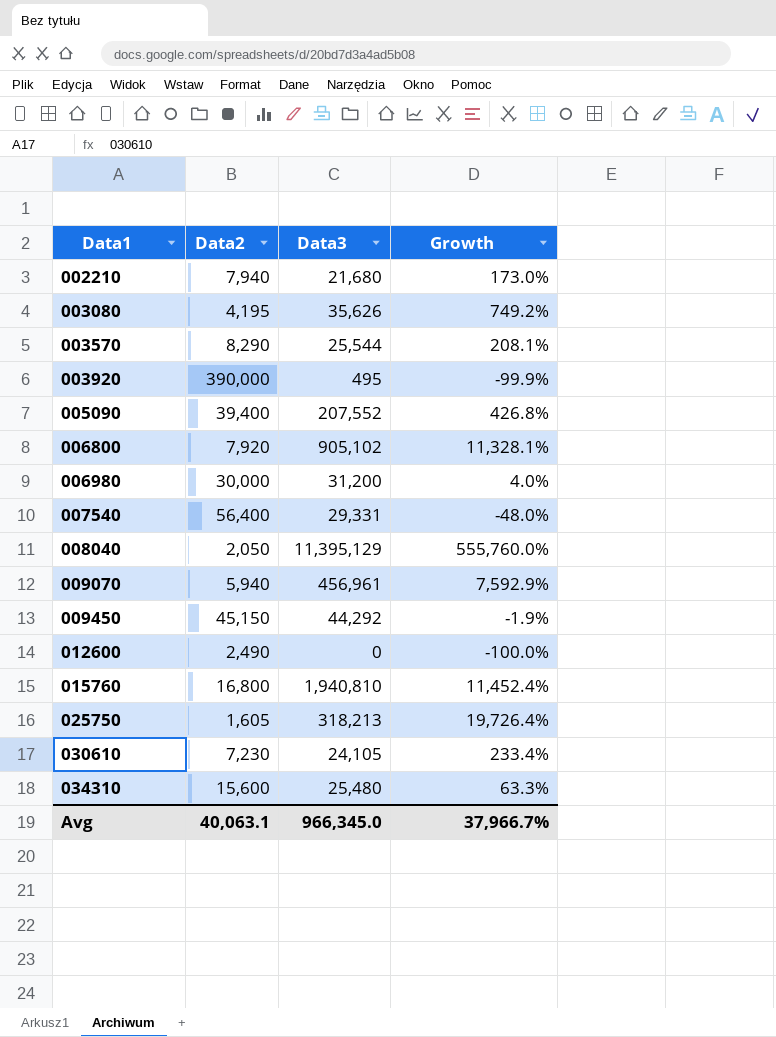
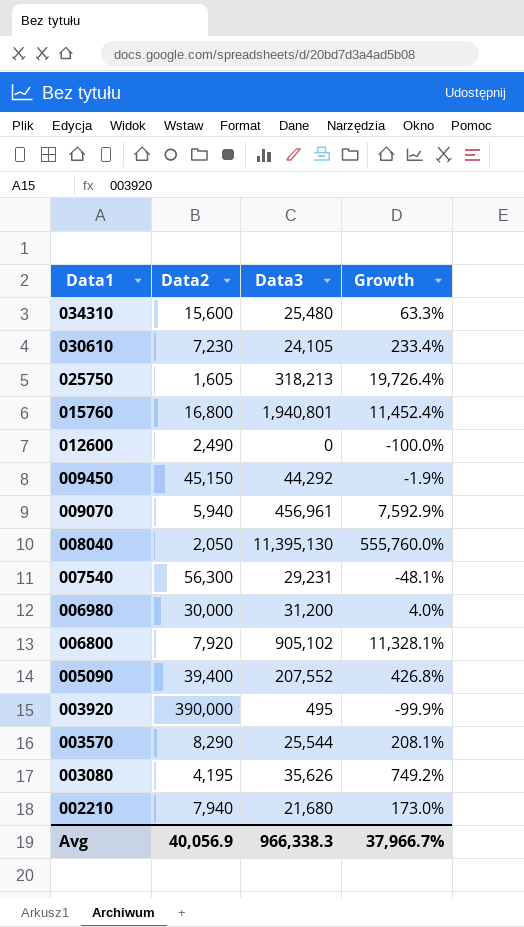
row order: Data1 ascending -> Data1 descending
015760 | Data3: 1,940,810 -> 1,940,801
008040 | Data3: 11,395,129 -> 11,395,130
007540 | Data2: 56,400 -> 56,300
007540 | Data3: 29,331 -> 29,231
007540 | Growth: -48.0% -> -48.1%
Avg | Data2: 40,063.1 -> 40,056.9
Avg | Data3: 966,345.0 -> 966,338.3

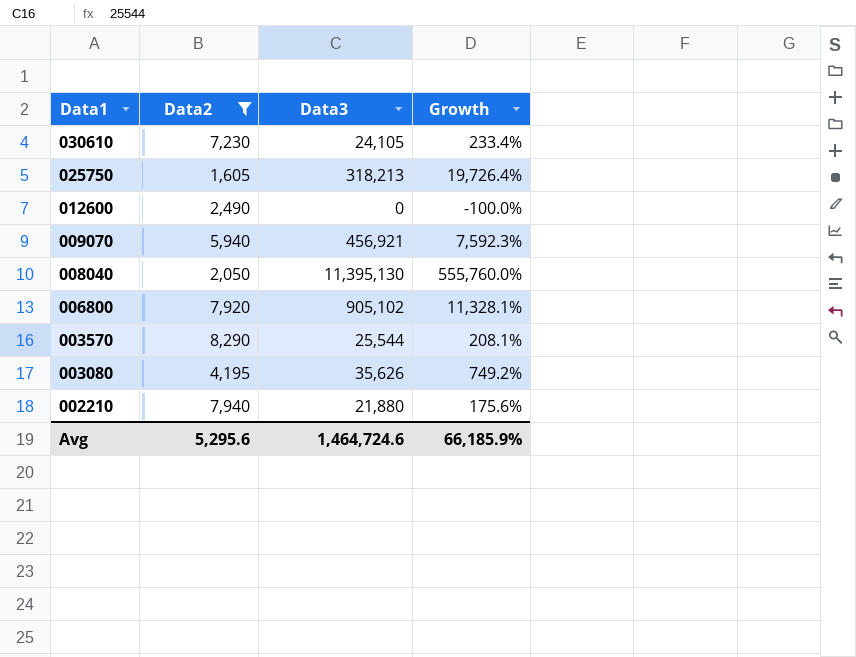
filter: none -> Data2 <= 8,290
009070 | Data3: 456,961 -> 456,921
009070 | Growth: 7,592.9% -> 7,592.3%
002210 | Data3: 21,680 -> 21,880
002210 | Growth: 173.0% -> 175.6%
Avg | Data2: 40,056.9 -> 5,295.6
Avg | Data3: 966,338.3 -> 1,464,724.6
Avg | Growth: 37,966.7% -> 66,185.9%

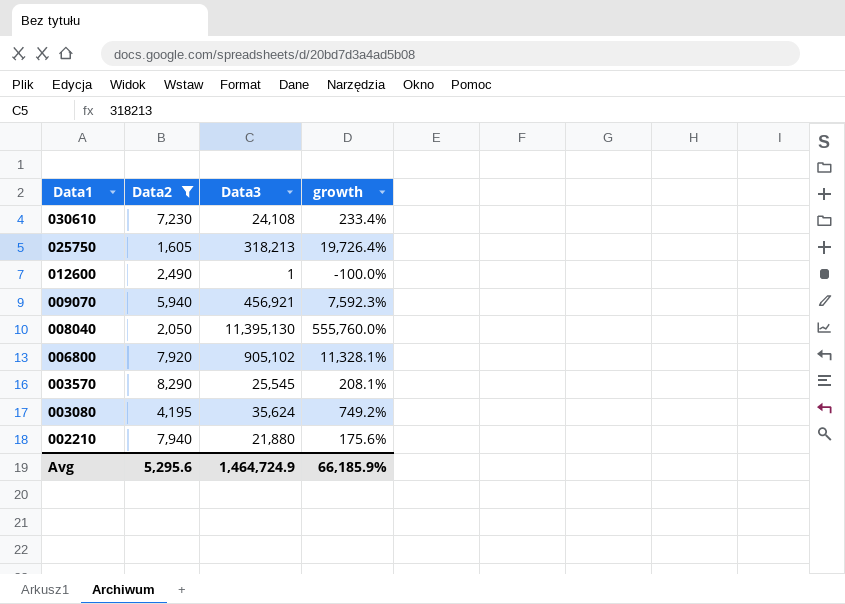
column name: Growth -> growth
030610 | Data3: 24,105 -> 24,108
012600 | Data3: 0 -> 1
003570 | Data3: 25,544 -> 25,545
003080 | Data3: 35,626 -> 35,624
Avg | Data3: 1,464,724.6 -> 1,464,724.9

